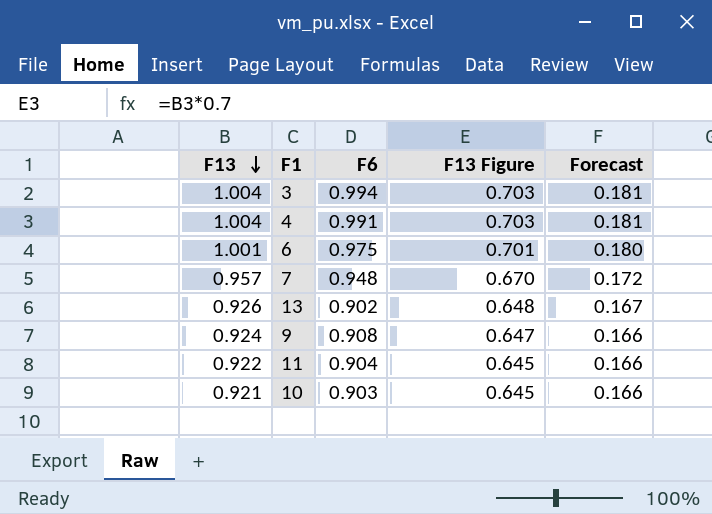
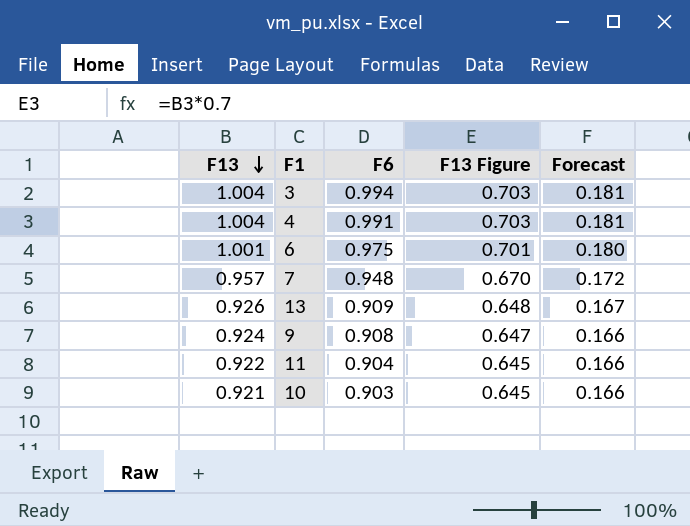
13 | F6: 0.902 -> 0.909

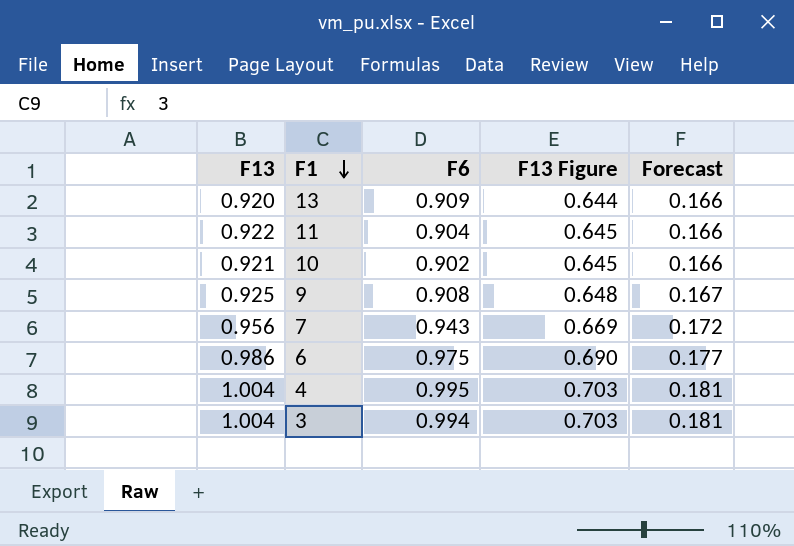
row order: F13 descending -> F1 descending
13 | F13: 0.926 -> 0.920
13 | F13 Figure: 0.648 -> 0.644
13 | Forecast: 0.167 -> 0.166
10 | F6: 0.903 -> 0.902
9 | F13: 0.924 -> 0.925
9 | F13 Figure: 0.647 -> 0.648
9 | Forecast: 0.166 -> 0.167
7 | F13: 0.957 -> 0.956
7 | F6: 0.948 -> 0.943
7 | F13 Figure: 0.670 -> 0.669
6 | F13: 1.001 -> 0.986
6 | F13 Figure: 0.701 -> 0.690
6 | Forecast: 0.180 -> 0.177
4 | F6: 0.991 -> 0.995

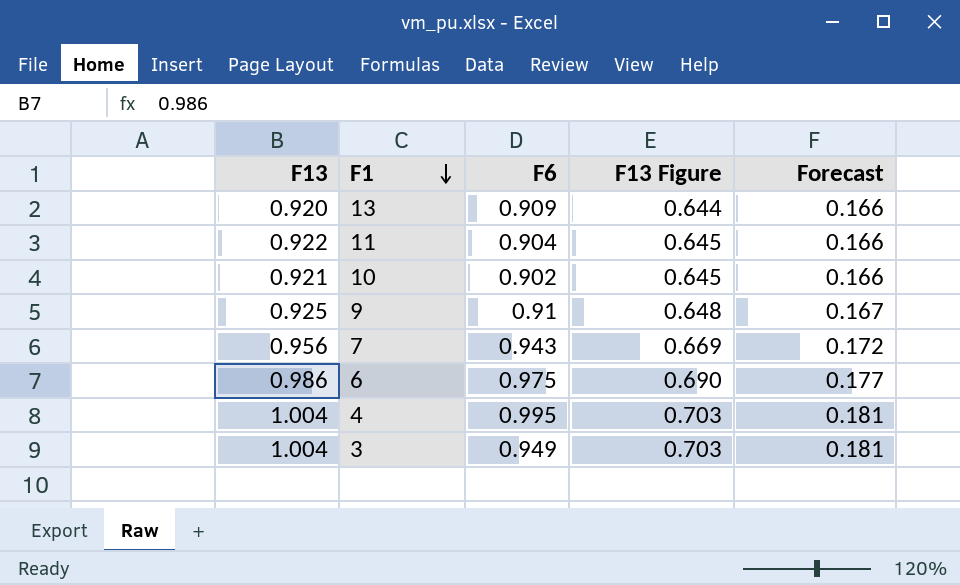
9 | F6: 0.908 -> 0.91
3 | F6: 0.994 -> 0.949

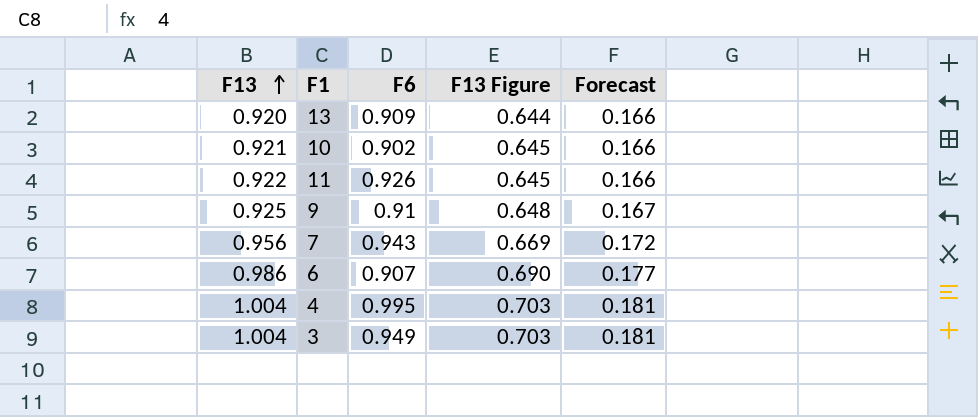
row order: F1 descending -> F13 ascending
11 | F6: 0.904 -> 0.926
6 | F6: 0.975 -> 0.907

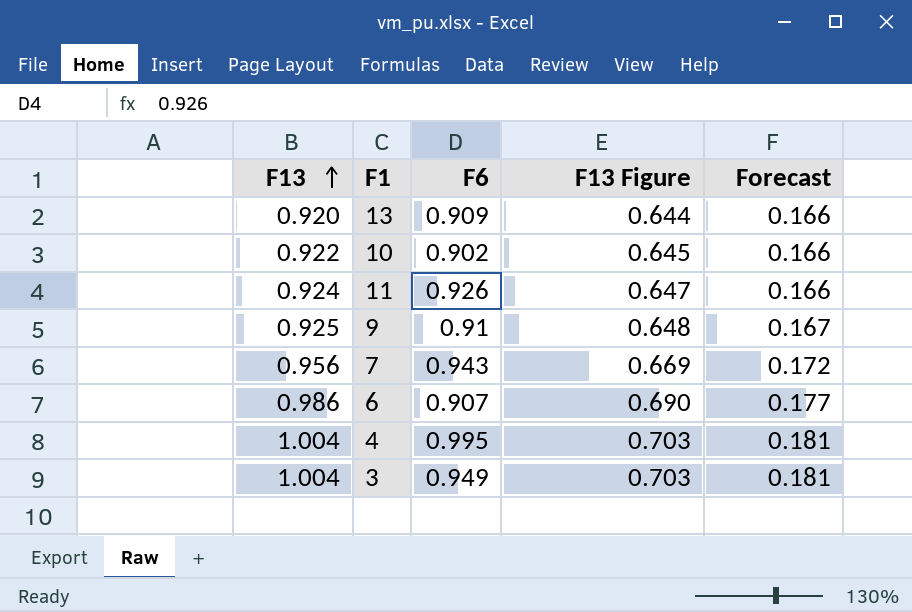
10 | F13: 0.921 -> 0.922
11 | F13: 0.922 -> 0.924
11 | F13 Figure: 0.645 -> 0.647

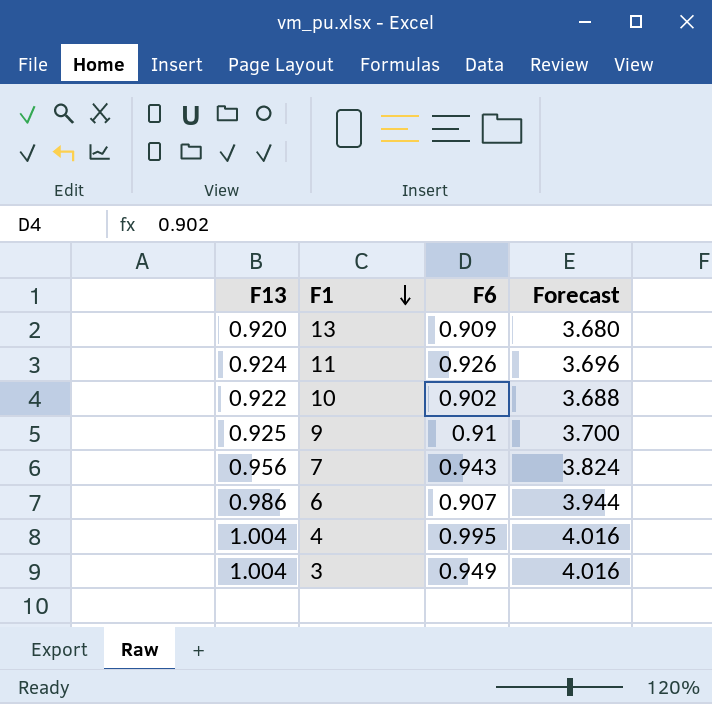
row order: F13 ascending -> F1 descending
column F13 Figure | formula: [F13] * 0.7 -> none
column Forecast | formula: [F13] * 0.18 -> [F13] * 4

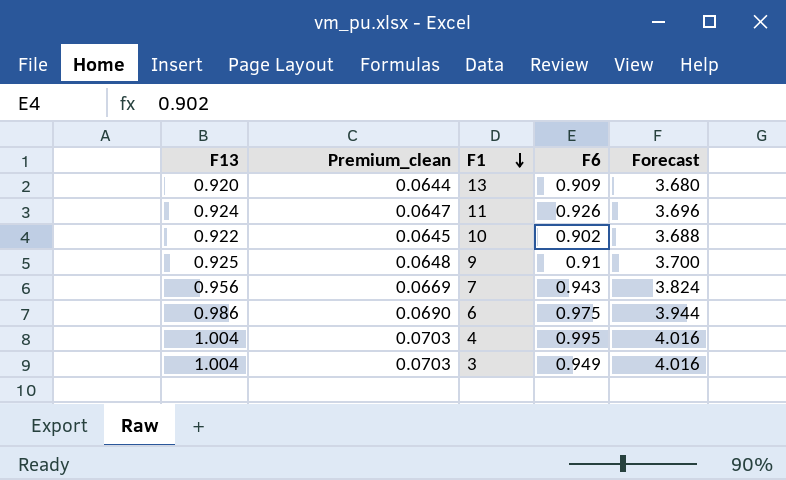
column Premium_clean | formula: none -> [F13] * 0.07
6 | F6: 0.907 -> 0.975

